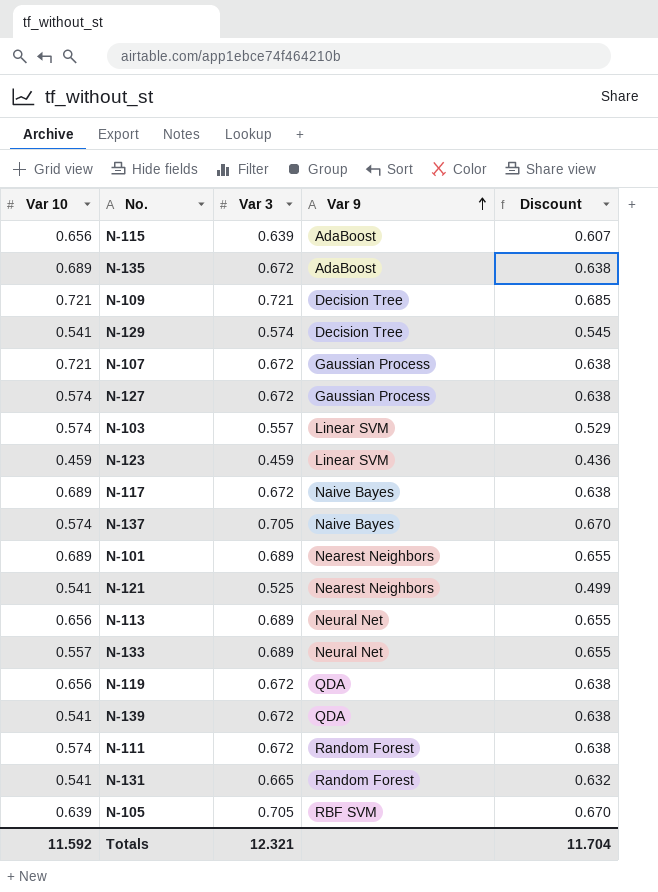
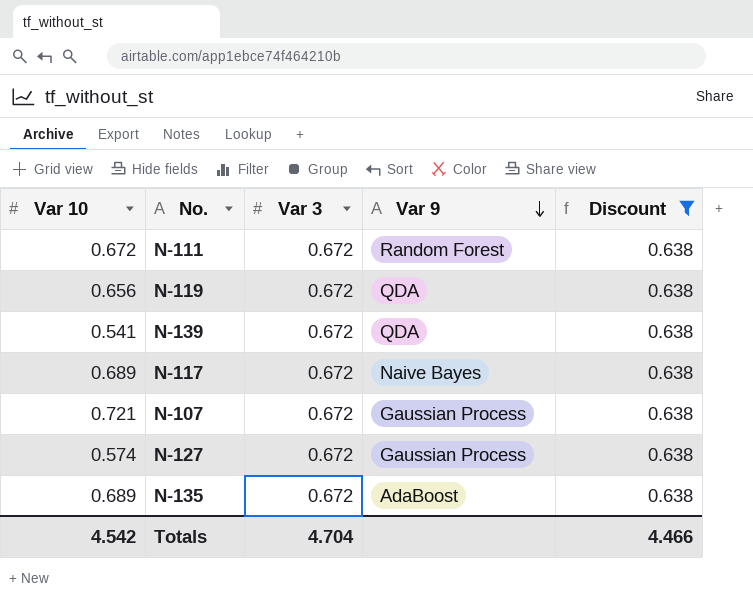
filter: none -> Discount = 0.638
row order: Var 9 ascending -> Var 9 descending
N-111 | Var 10: 0.574 -> 0.672
Totals | Var 10: 11.592 -> 4.542
Totals | Var 3: 12.321 -> 4.704
Totals | Discount: 11.704 -> 4.466

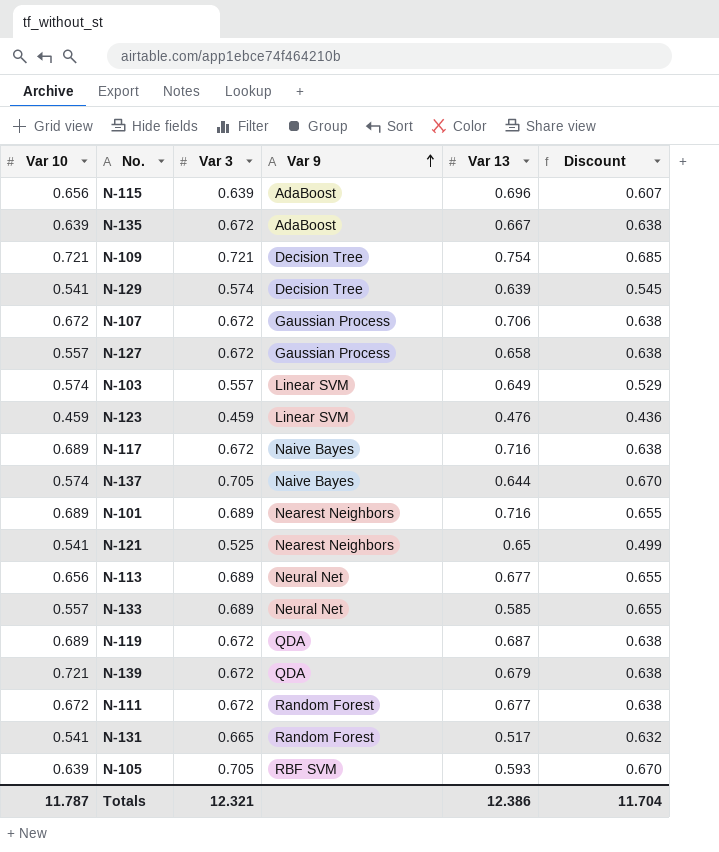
filter: Discount = 0.638 -> none
row order: Var 9 descending -> Var 9 ascending
column Var 13 | position: none -> 5
N-135 | Var 10: 0.689 -> 0.639
N-107 | Var 10: 0.721 -> 0.672
N-127 | Var 10: 0.574 -> 0.557
N-119 | Var 10: 0.656 -> 0.689
N-139 | Var 10: 0.541 -> 0.721
Totals | Var 10: 4.542 -> 11.787
Totals | Var 3: 4.704 -> 12.321
Totals | Discount: 4.466 -> 11.704

